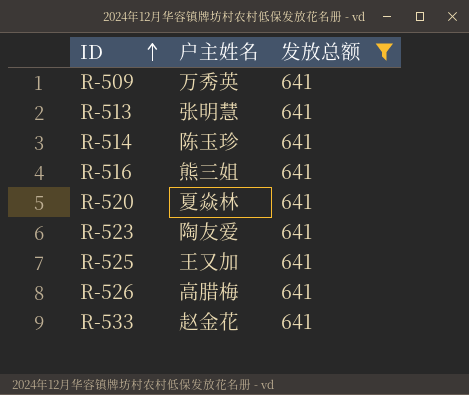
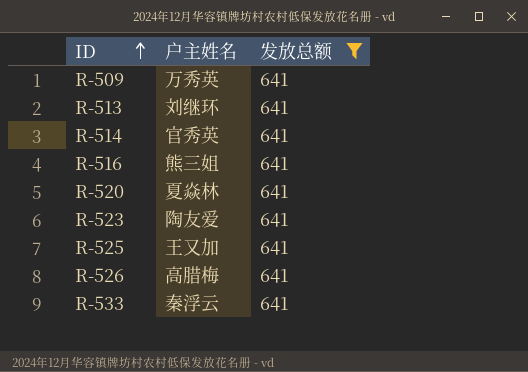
R-513 | 户主姓名: 张明慧 -> 刘继环
R-514 | 户主姓名: 陈玉珍 -> 官秀英
R-533 | 户主姓名: 赵金花 -> 秦浮云

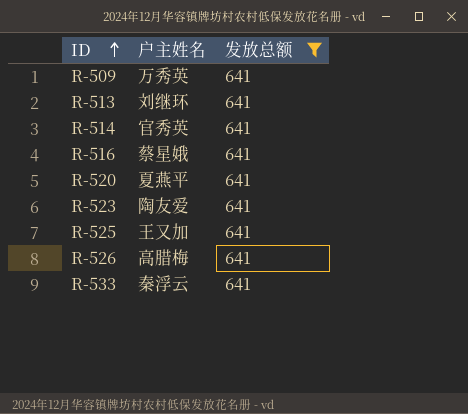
R-516 | 户主姓名: 熊三姐 -> 蔡星娥
R-520 | 户主姓名: 夏焱林 -> 夏燕平

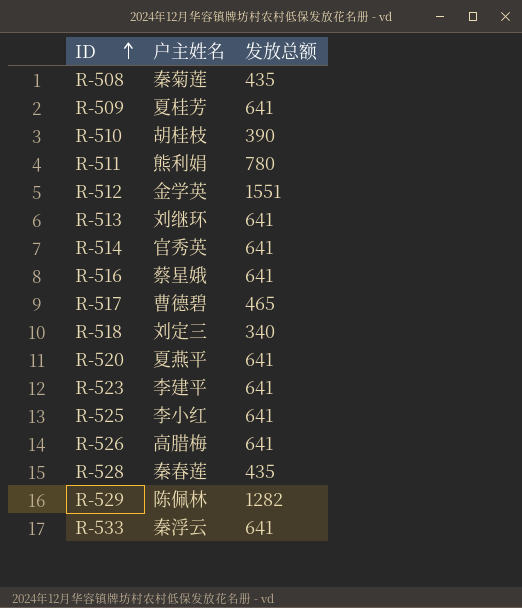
filter: 发放总额 = 641 -> none
R-509 | 户主姓名: 万秀英 -> 夏桂芳
R-523 | 户主姓名: 陶友爱 -> 李建平
R-525 | 户主姓名: 王又加 -> 李小红

